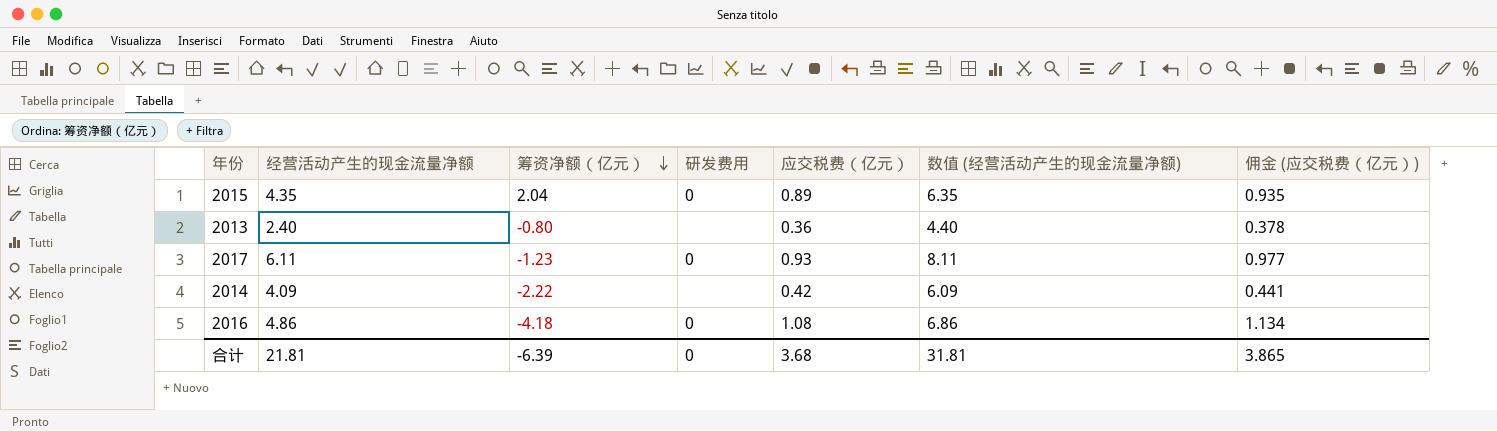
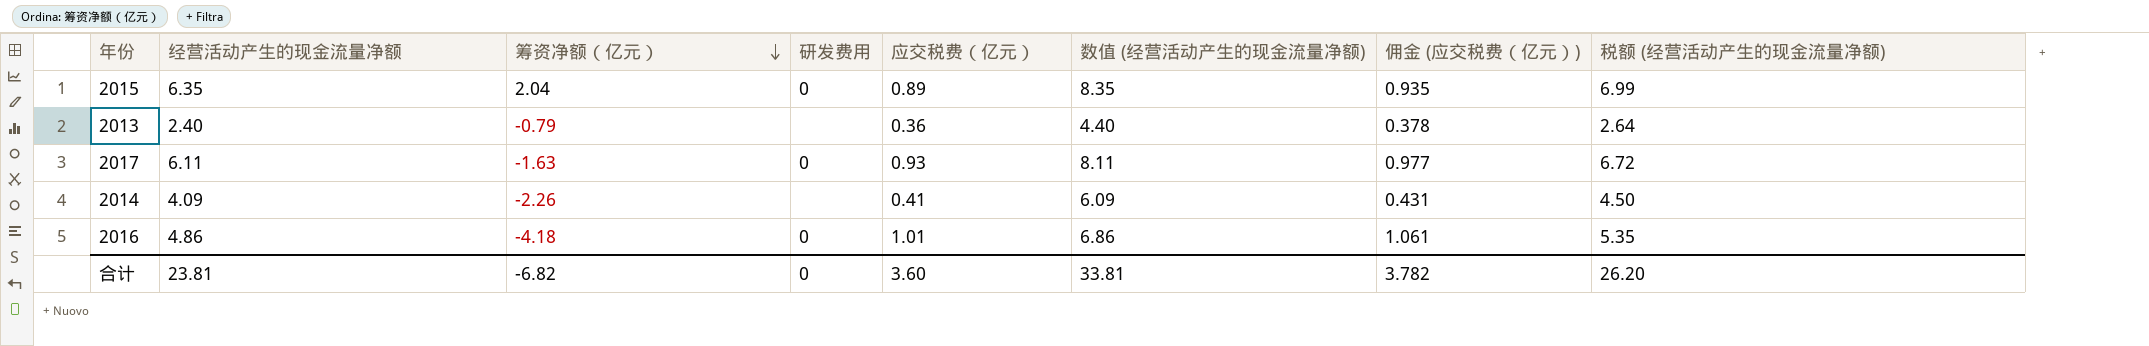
column 税额 (经营活动产生的现金流量净额) | formula: none -> [经营活动产生的现金流量净额] * 1.1
2015 | 经营活动产生的现金流量净额: 4.35 -> 6.35
2015 | 数值 (经营活动产生的现金流量净额): 6.35 -> 8.35
2013 | 筹资净额（亿元）: -0.80 -> -0.79
2017 | 筹资净额（亿元）: -1.23 -> -1.63
2014 | 筹资净额（亿元）: -2.22 -> -2.26
2014 | 应交税费（亿元）: 0.42 -> 0.41
2014 | 佣金 (应交税费（亿元）): 0.441 -> 0.431
2016 | 应交税费（亿元）: 1.08 -> 1.01
2016 | 佣金 (应交税费（亿元）): 1.134 -> 1.061
合计 | 经营活动产生的现金流量净额: 21.81 -> 23.81
合计 | 筹资净额（亿元）: -6.39 -> -6.82
合计 | 应交税费（亿元）: 3.68 -> 3.60
合计 | 数值 (经营活动产生的现金流量净额): 31.81 -> 33.81
合计 | 佣金 (应交税费（亿元）): 3.865 -> 3.782

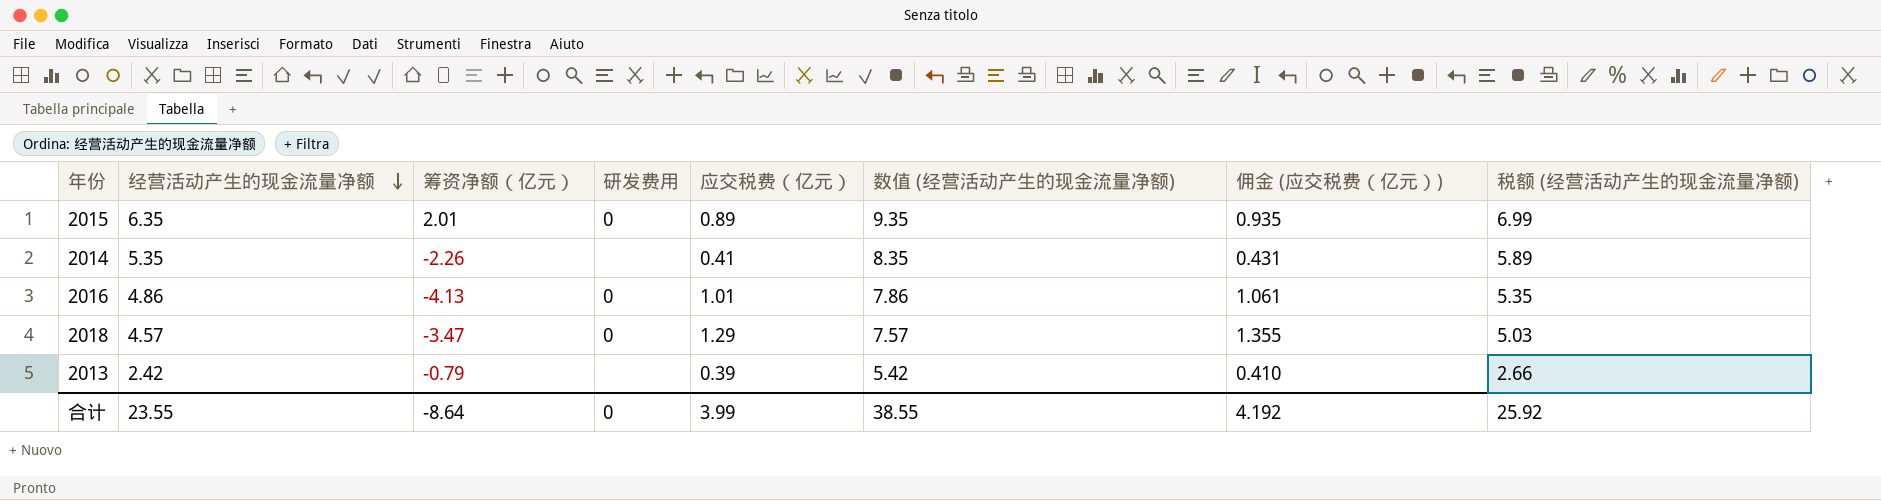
row order: 筹资净额（亿元） descending -> 经营活动产生的现金流量净额 descending
column 数值 (经营活动产生的现金流量净额) | formula: [经营活动产生的现金流量净额] + 2 -> [经营活动产生的现金流量净额] + 3
row 2017: 6.11 | -1.63 | 0 | 0.93 | 8.11 | 0.977 | 6.72 -> none
2015 | 筹资净额（亿元）: 2.04 -> 2.01
2014 | 经营活动产生的现金流量净额: 4.09 -> 5.35
2014 | 税额 (经营活动产生的现金流量净额): 4.50 -> 5.89
2016 | 筹资净额（亿元）: -4.18 -> -4.13
row 2018: none -> 4.57 | -3.47 | 0 | 1.29 | 7.57 | 1.355 | 5.03
2013 | 经营活动产生的现金流量净额: 2.40 -> 2.42
2013 | 应交税费（亿元）: 0.36 -> 0.39
2013 | 佣金 (应交税费（亿元）): 0.378 -> 0.410
2013 | 税额 (经营活动产生的现金流量净额): 2.64 -> 2.66
合计 | 经营活动产生的现金流量净额: 23.81 -> 23.55
合计 | 筹资净额（亿元）: -6.82 -> -8.64
合计 | 应交税费（亿元）: 3.60 -> 3.99
合计 | 数值 (经营活动产生的现金流量净额): 33.81 -> 38.55
合计 | 佣金 (应交税费（亿元）): 3.782 -> 4.192
合计 | 税额 (经营活动产生的现金流量净额): 26.20 -> 25.92

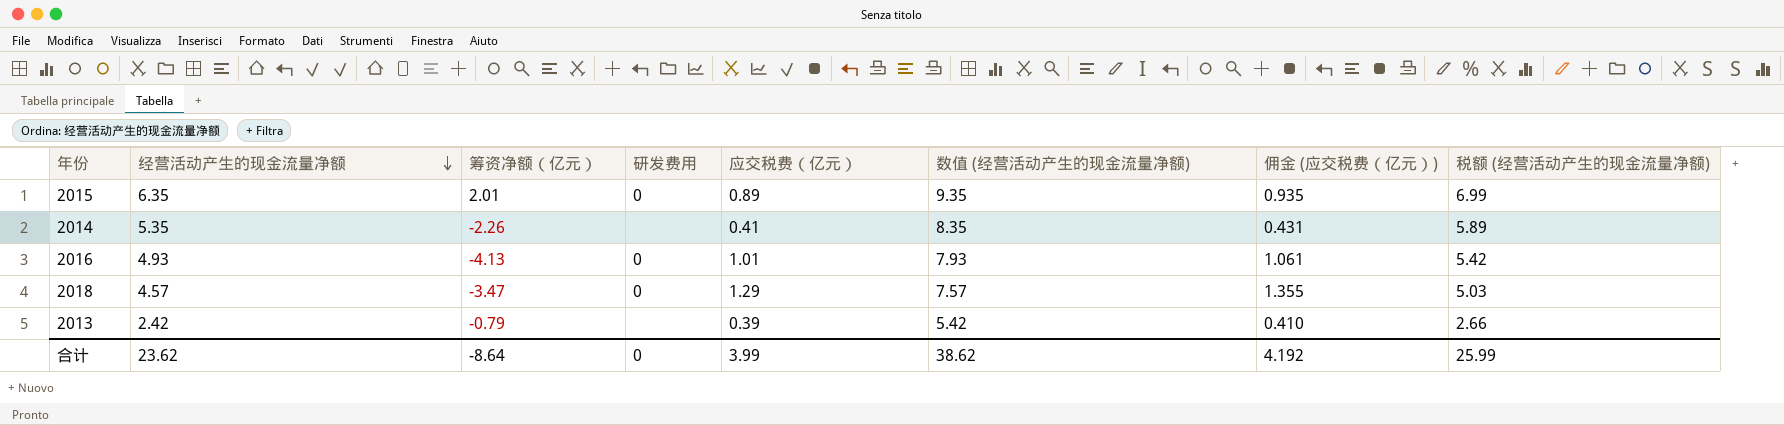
2016 | 经营活动产生的现金流量净额: 4.86 -> 4.93
2016 | 数值 (经营活动产生的现金流量净额): 7.86 -> 7.93
2016 | 税额 (经营活动产生的现金流量净额): 5.35 -> 5.42
合计 | 经营活动产生的现金流量净额: 23.55 -> 23.62
合计 | 数值 (经营活动产生的现金流量净额): 38.55 -> 38.62
合计 | 税额 (经营活动产生的现金流量净额): 25.92 -> 25.99

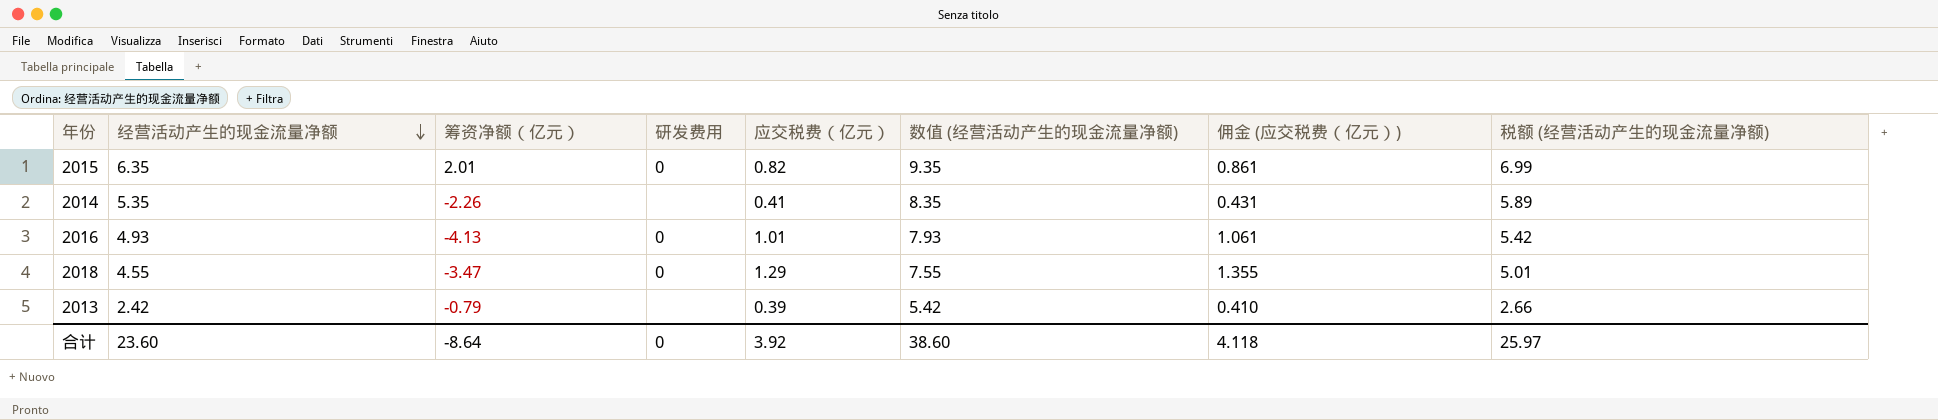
2015 | 应交税费（亿元）: 0.89 -> 0.82
2015 | 佣金 (应交税费（亿元）): 0.935 -> 0.861
2018 | 经营活动产生的现金流量净额: 4.57 -> 4.55
2018 | 数值 (经营活动产生的现金流量净额): 7.57 -> 7.55
2018 | 税额 (经营活动产生的现金流量净额): 5.03 -> 5.01
合计 | 经营活动产生的现金流量净额: 23.62 -> 23.60
合计 | 应交税费（亿元）: 3.99 -> 3.92
合计 | 数值 (经营活动产生的现金流量净额): 38.62 -> 38.60
合计 | 佣金 (应交税费（亿元）): 4.192 -> 4.118
合计 | 税额 (经营活动产生的现金流量净额): 25.99 -> 25.97

